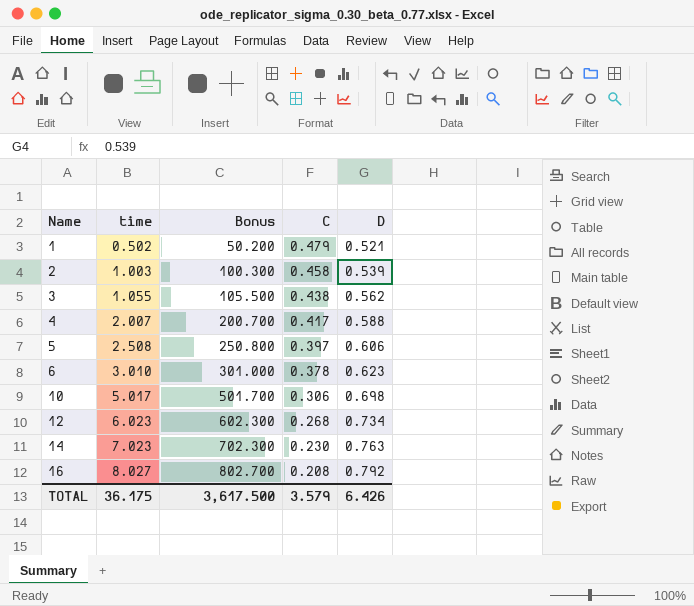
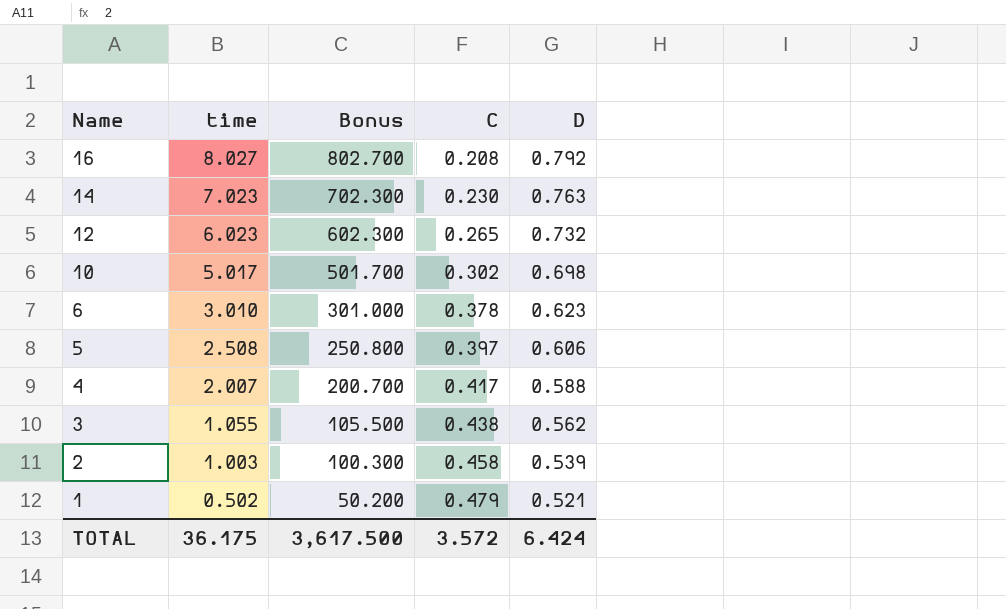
row order: Name ascending -> Name descending
12 | C: 0.268 -> 0.265
12 | D: 0.734 -> 0.732
10 | C: 0.306 -> 0.302
TOTAL | C: 3.579 -> 3.572
TOTAL | D: 6.426 -> 6.424

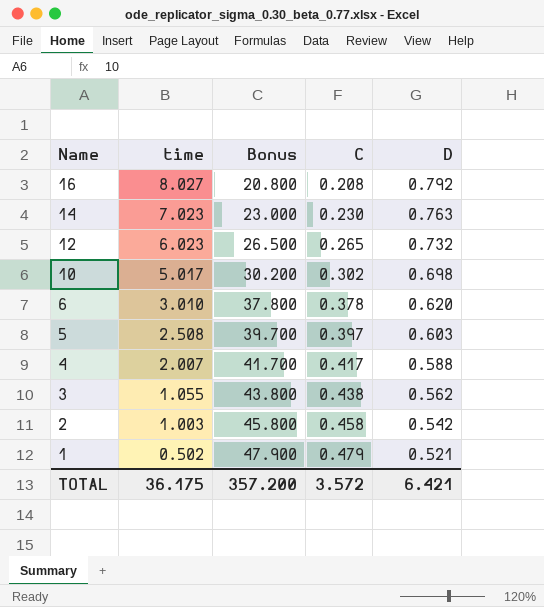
column Bonus | formula: [time] * 100 -> [C] * 100
6 | D: 0.623 -> 0.620
5 | D: 0.606 -> 0.603
2 | D: 0.539 -> 0.542
TOTAL | Bonus: 3,617.500 -> 357.200
TOTAL | D: 6.424 -> 6.421

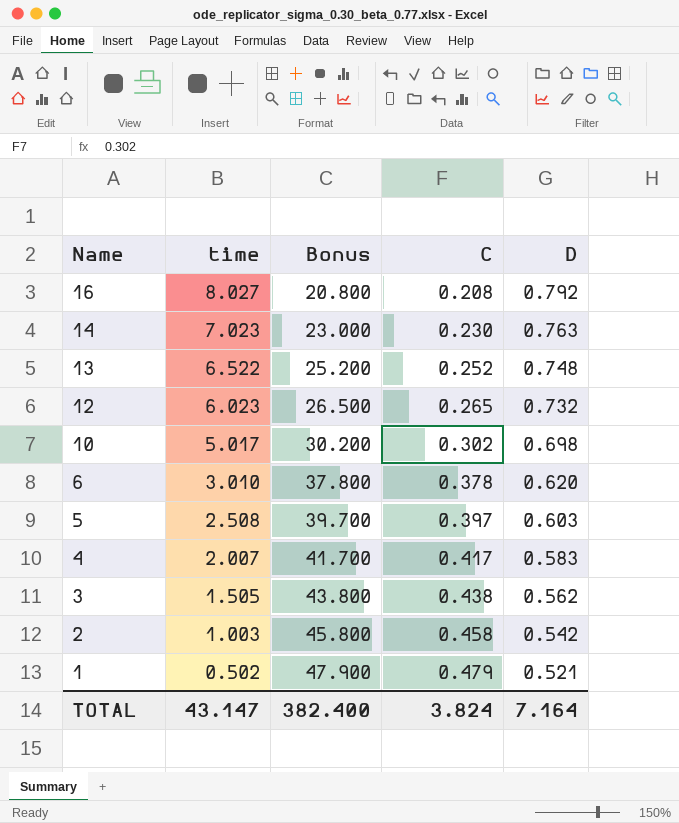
row 13: none -> 6.522 | 25.200 | 0.252 | 0.748
4 | D: 0.588 -> 0.583
3 | time: 1.055 -> 1.505
TOTAL | time: 36.175 -> 43.147
TOTAL | Bonus: 357.200 -> 382.400
TOTAL | C: 3.572 -> 3.824
TOTAL | D: 6.421 -> 7.164

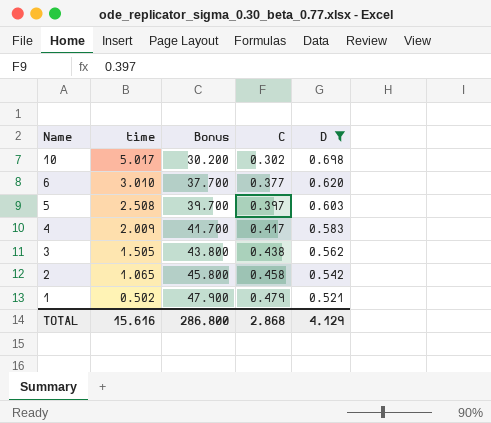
filter: none -> D <= 0.698
6 | Bonus: 37.800 -> 37.700
6 | C: 0.378 -> 0.377
4 | time: 2.007 -> 2.009
2 | time: 1.003 -> 1.065
TOTAL | time: 43.147 -> 15.616
TOTAL | Bonus: 382.400 -> 286.800
TOTAL | C: 3.824 -> 2.868
TOTAL | D: 7.164 -> 4.129

